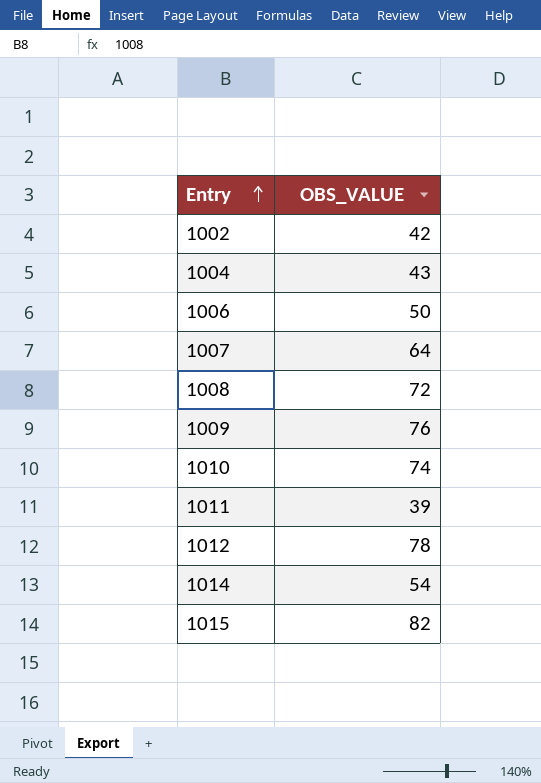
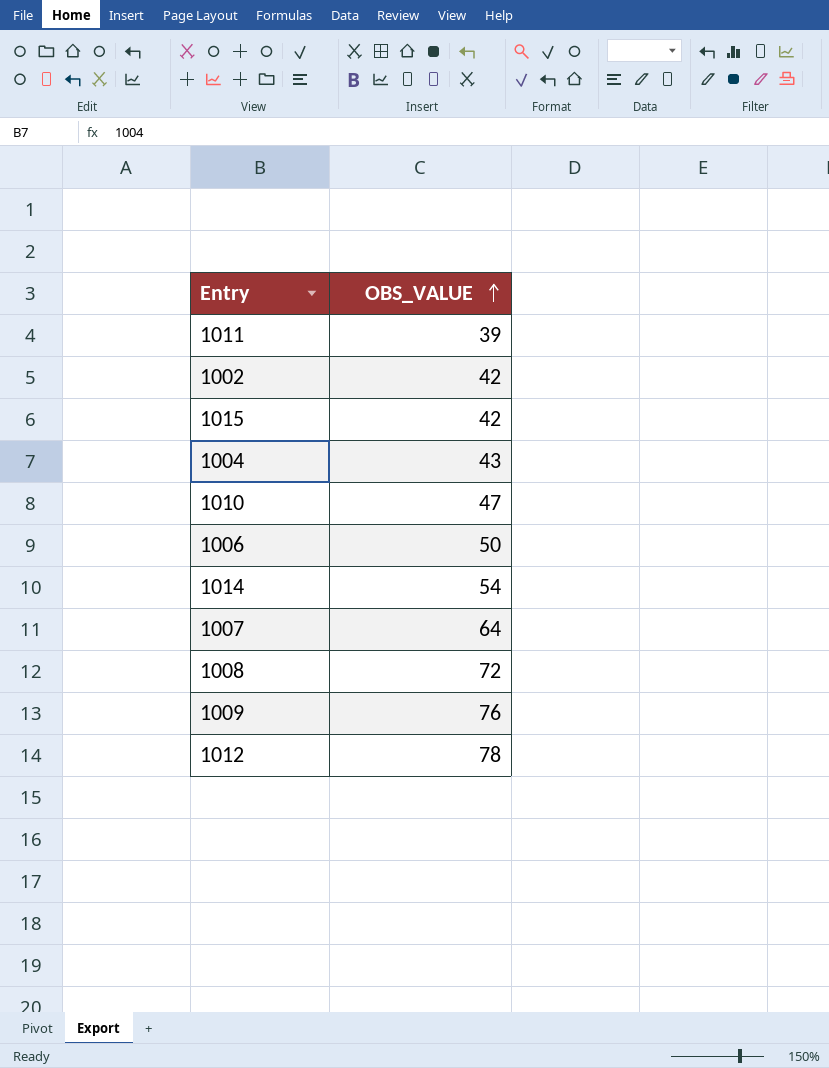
row order: Entry ascending -> OBS_VALUE ascending
1015 | OBS_VALUE: 82 -> 42
1010 | OBS_VALUE: 74 -> 47

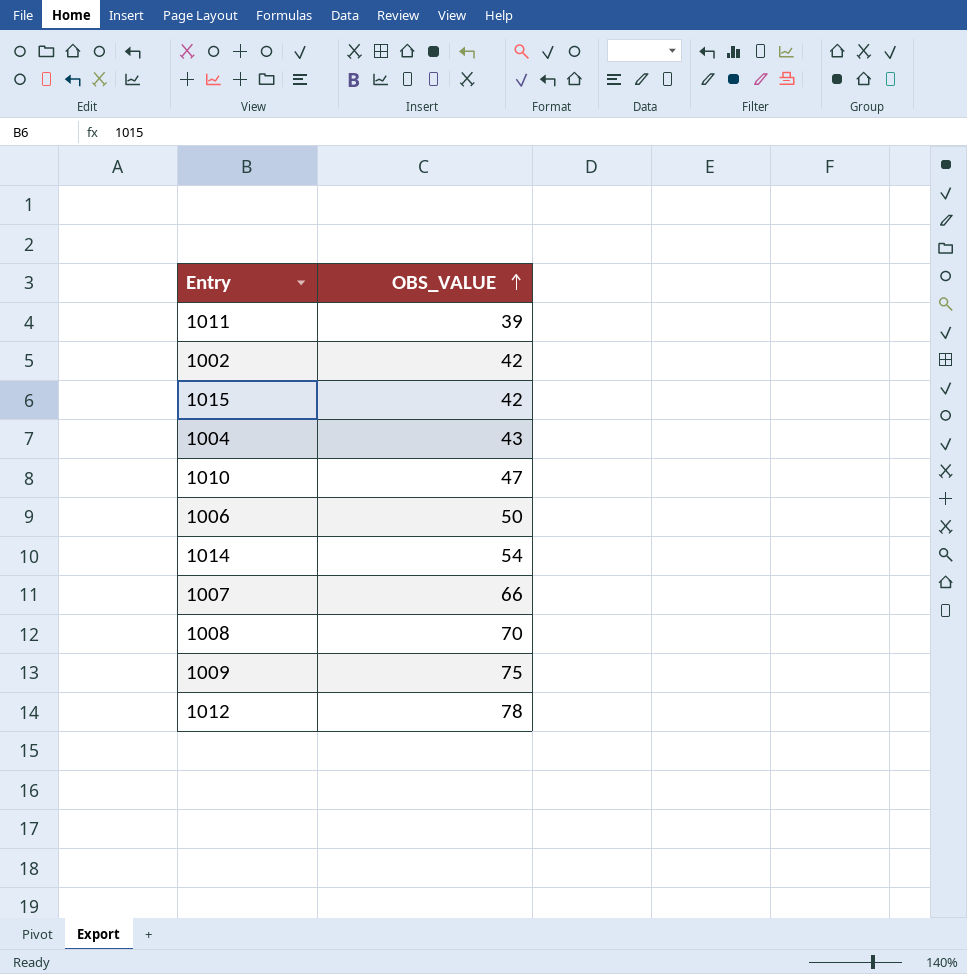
1007 | OBS_VALUE: 64 -> 66
1008 | OBS_VALUE: 72 -> 70
1009 | OBS_VALUE: 76 -> 75

